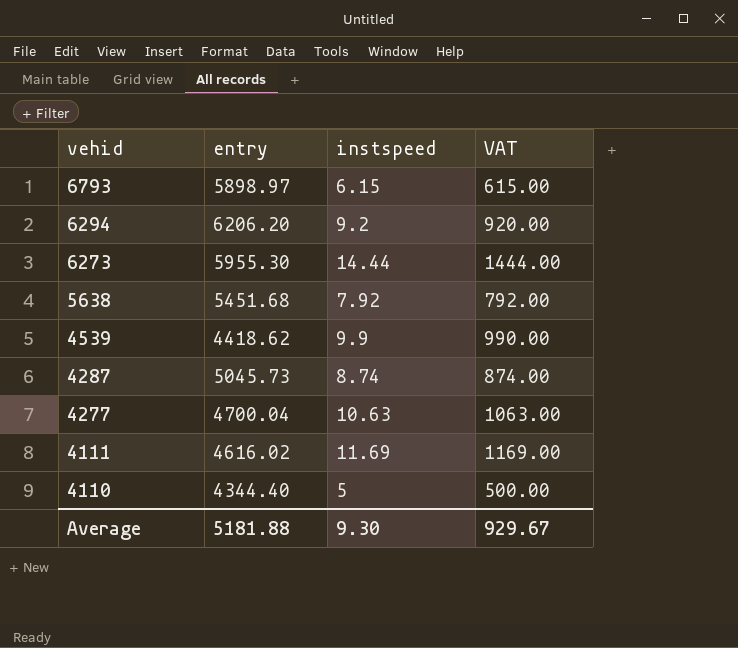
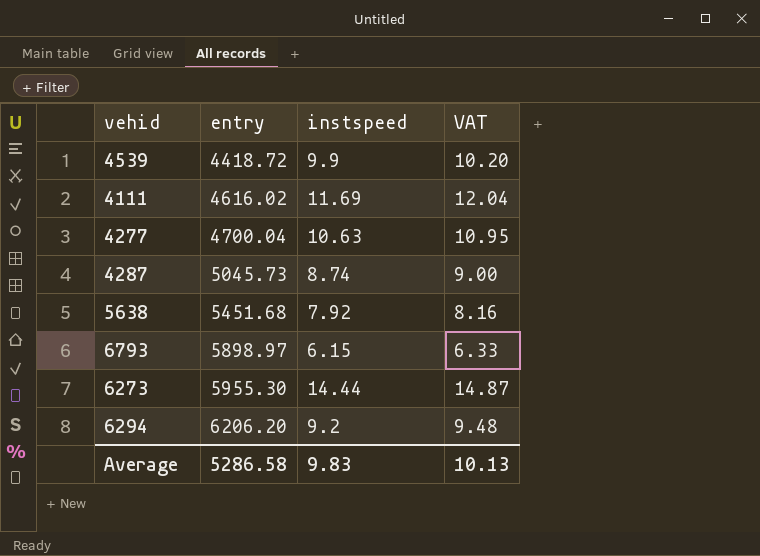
row order: vehid descending -> entry ascending
column VAT | formula: [instspeed] * 100 -> [instspeed] * 1.03
row 4110: 4344.40 | 5 | 500.00 -> none
4539 | entry: 4418.62 -> 4418.72
Average | entry: 5181.88 -> 5286.58
Average | instspeed: 9.30 -> 9.83
Average | VAT: 929.67 -> 10.13

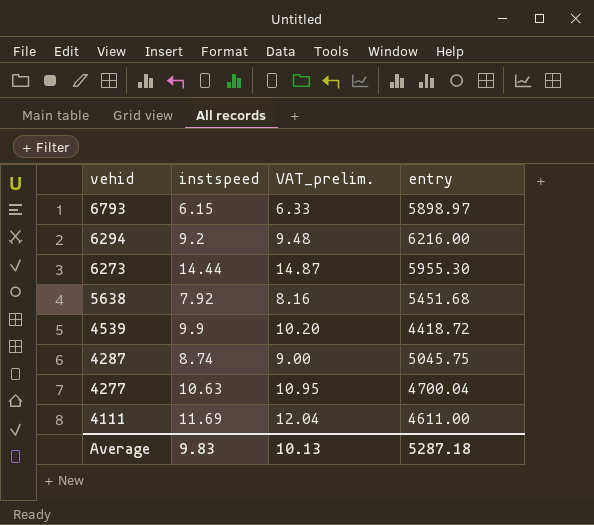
row order: entry ascending -> vehid descending
column name: VAT -> VAT_prelim.
column entry | position: 2 -> 4
6294 | entry: 6206.20 -> 6216.00
4287 | entry: 5045.73 -> 5045.75
4111 | entry: 4616.02 -> 4611.00
Average | entry: 5286.58 -> 5287.18

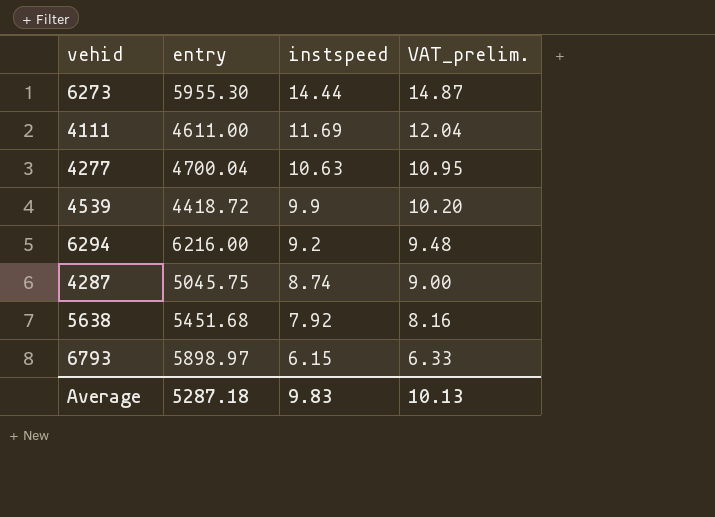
row order: vehid descending -> instspeed descending
column entry | position: 4 -> 2

